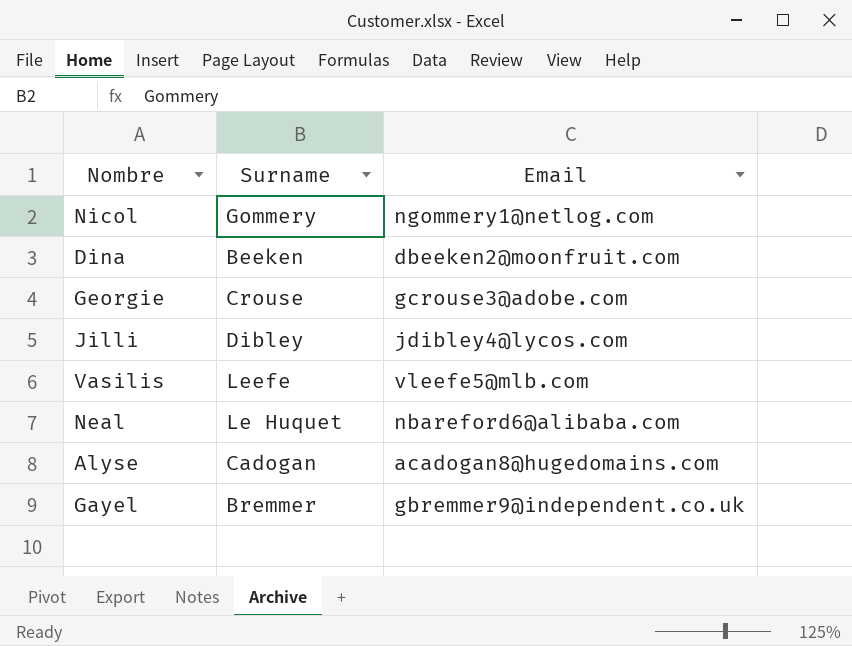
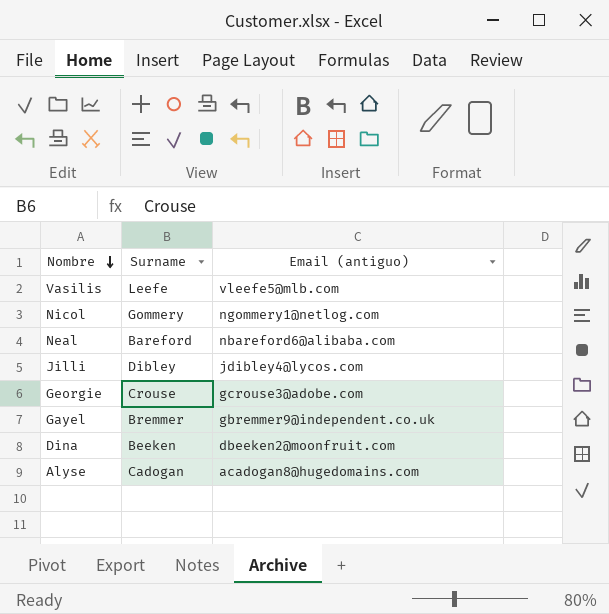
row order: none -> Nombre descending
column name: Email -> Email (antiguo)
Neal | Surname: Le Huquet -> Bareford

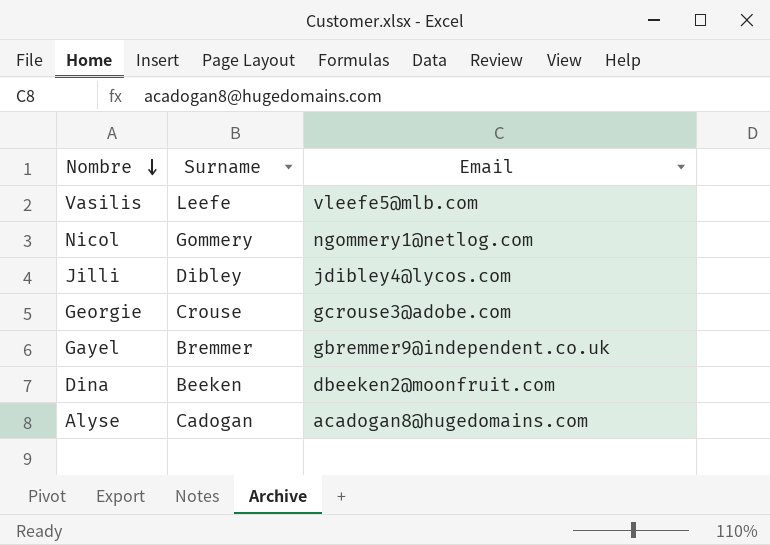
column name: Email (antiguo) -> Email
row Neal: Bareford | nbareford6@alibaba.com -> none

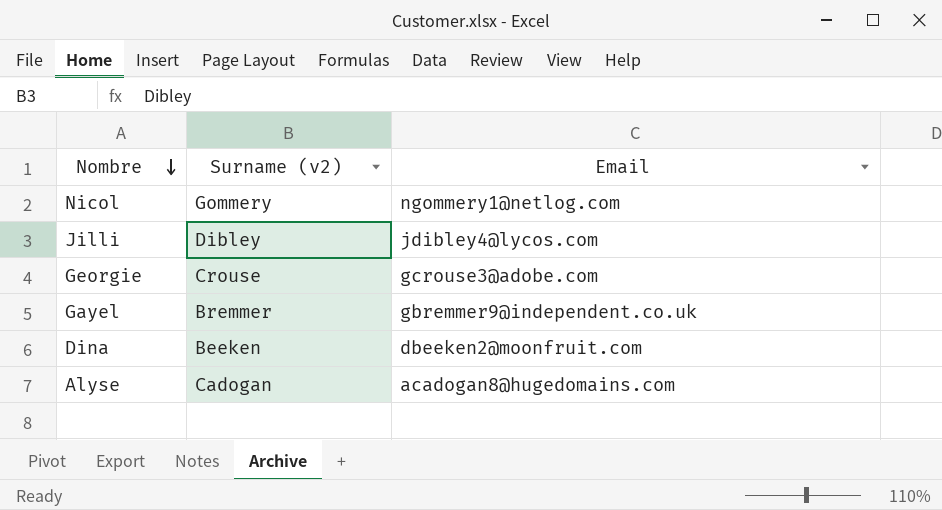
column name: Surname -> Surname (v2)
row Vasilis: Leefe | vleefe5@mlb.com -> none

